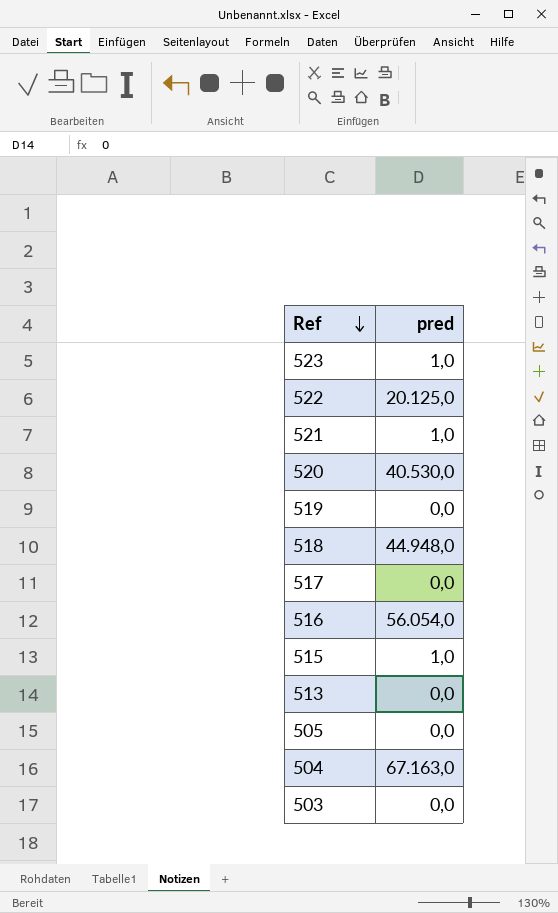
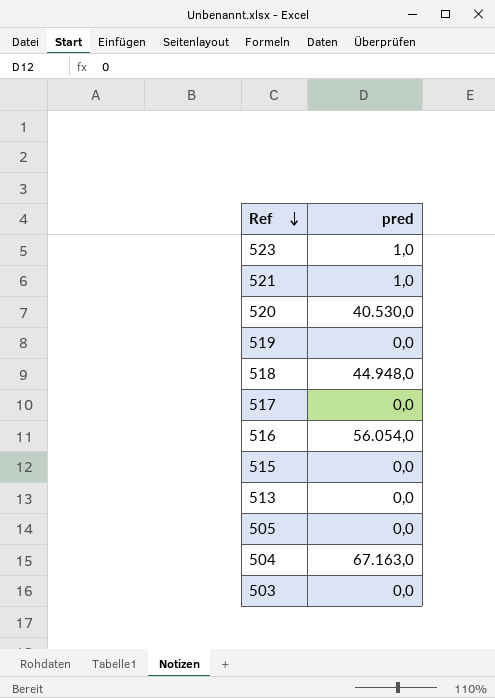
row 522: 20.125,0 -> none
515 | pred: 1,0 -> 0,0

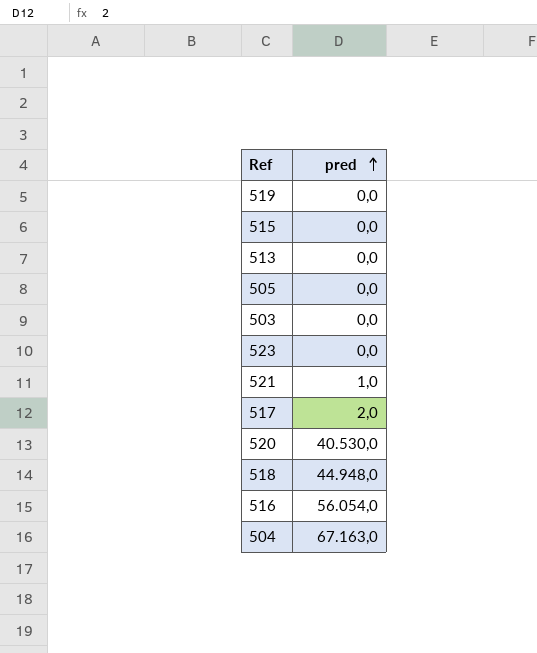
row order: Ref descending -> pred ascending
523 | pred: 1,0 -> 0,0
517 | pred: 0,0 -> 2,0

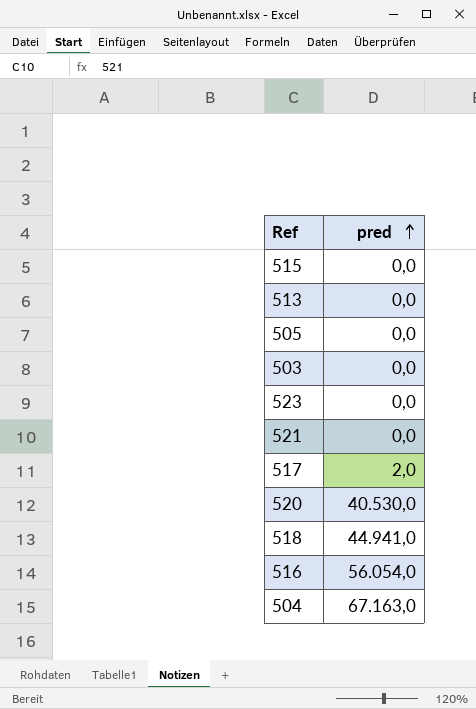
row 519: 0,0 -> none
521 | pred: 1,0 -> 0,0
518 | pred: 44.948,0 -> 44.941,0

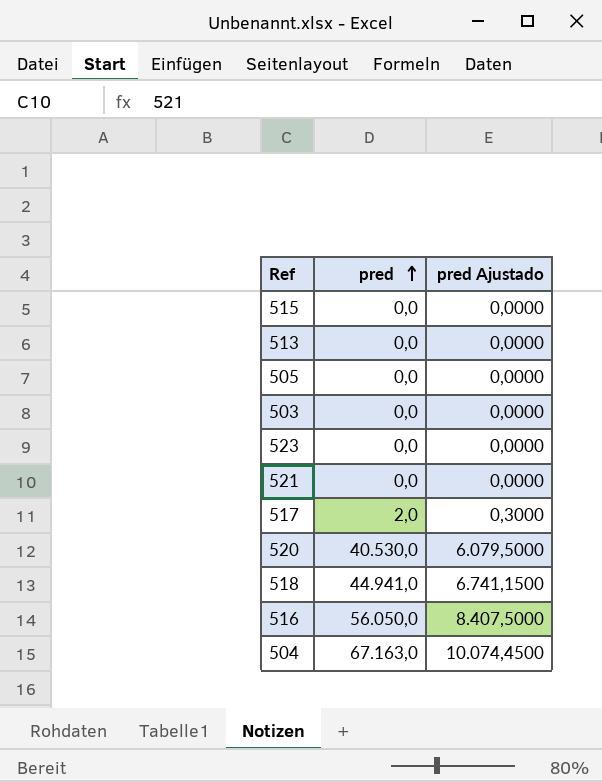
column pred Ajustado | formula: none -> [pred] * 0,15
516 | pred: 56.054,0 -> 56.050,0

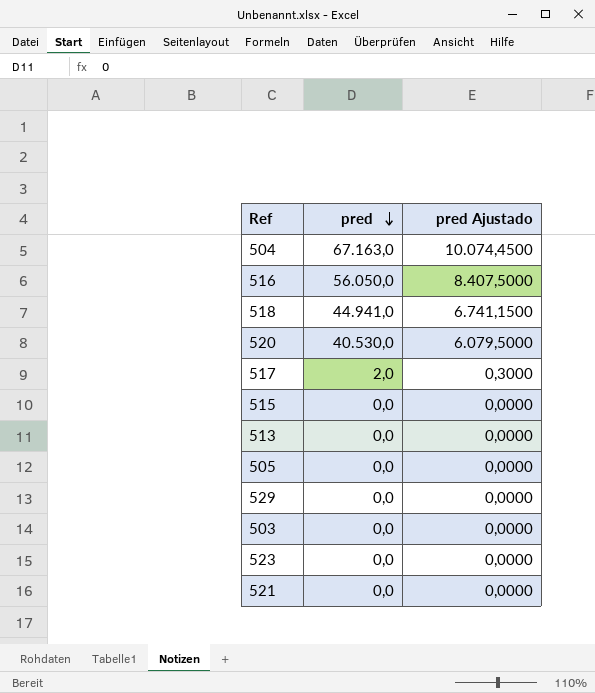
row order: pred ascending -> pred descending
row 529: none -> 0,0 | 0,0000

